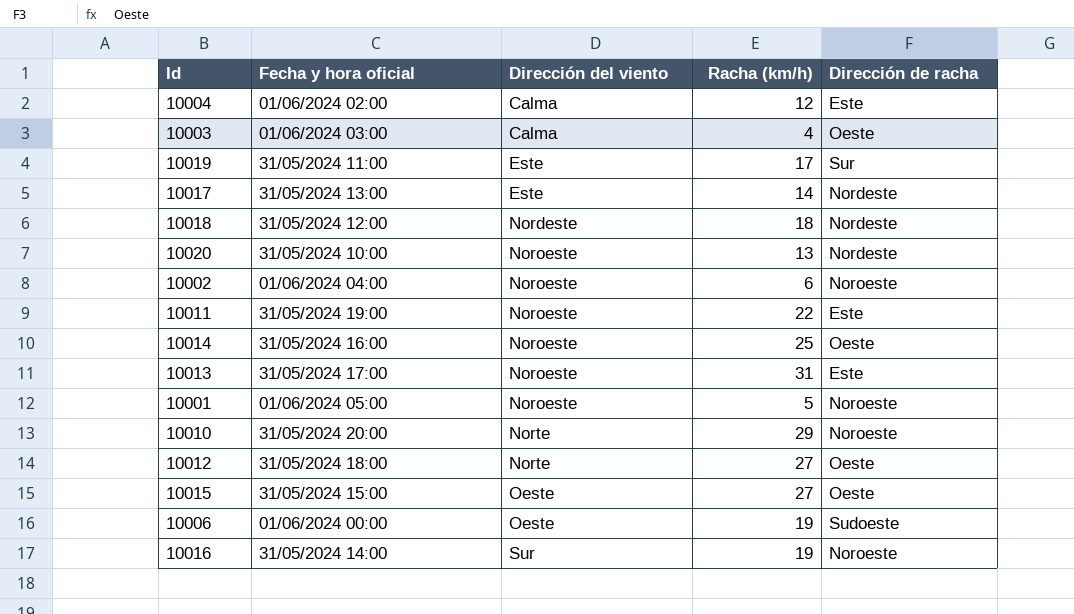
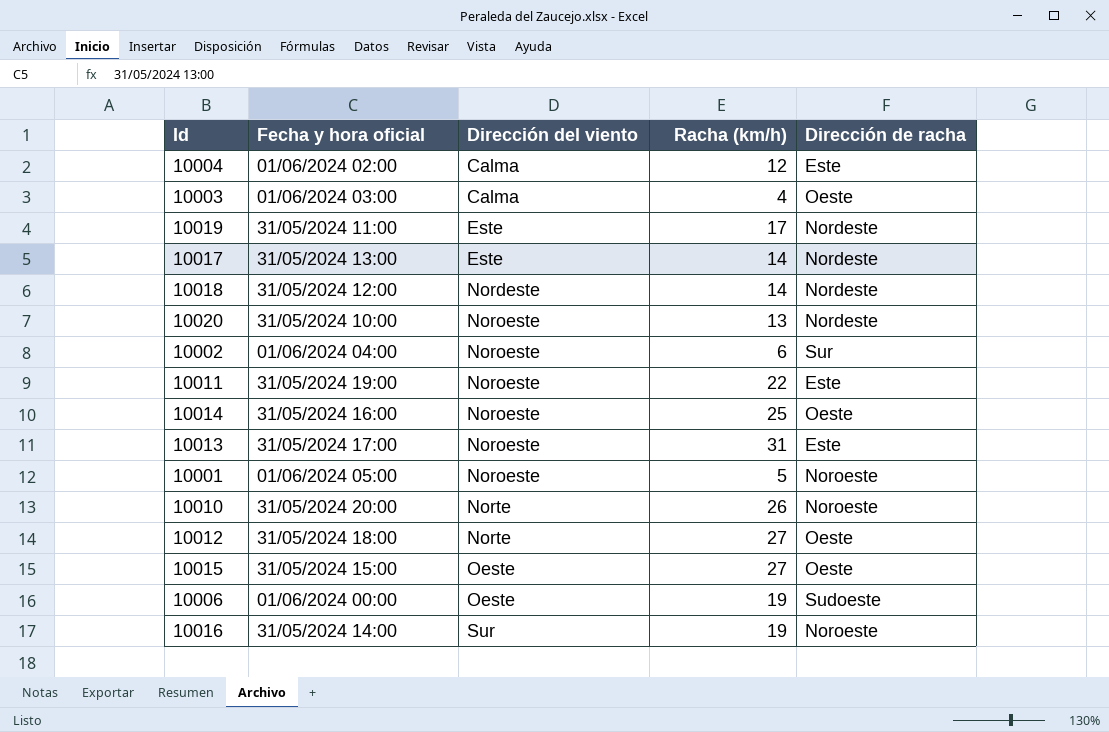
10019 | Dirección de racha: Sur -> Nordeste
10018 | Racha (km/h): 18 -> 14
10002 | Dirección de racha: Noroeste -> Sur
10010 | Racha (km/h): 29 -> 26

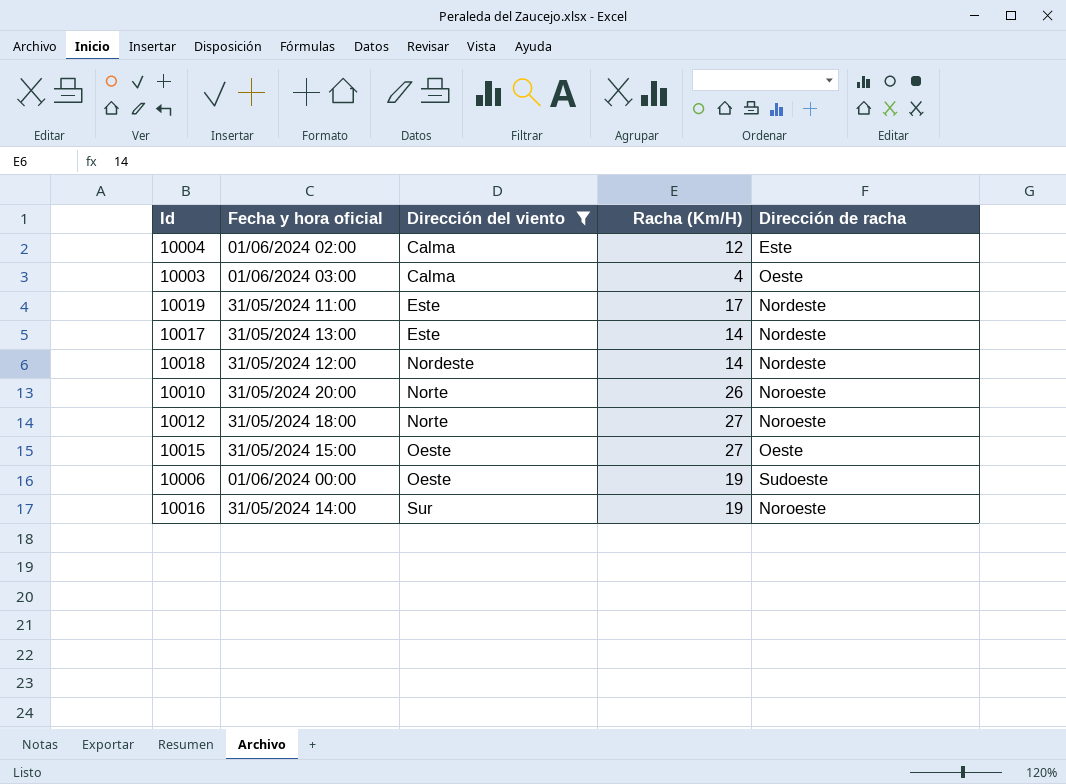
filter: none -> Dirección del viento != Noroeste
column name: Racha (km/h) -> Racha (Km/H)
10012 | Dirección de racha: Oeste -> Noroeste

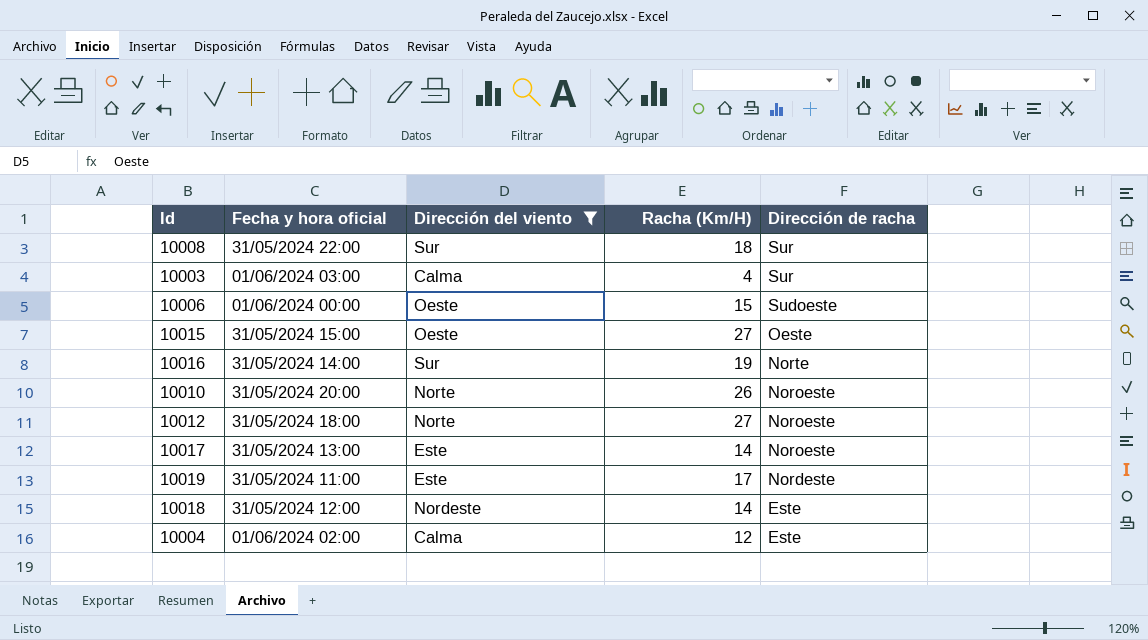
row order: Dirección del viento ascending -> Dirección de racha descending
row 10008: none -> 31/05/2024 22:00 | Sur | 18 | Sur
10003 | Dirección de racha: Oeste -> Sur
10006 | Racha (Km/H): 19 -> 15
10016 | Dirección de racha: Noroeste -> Norte
10017 | Dirección de racha: Nordeste -> Noroeste
10018 | Dirección de racha: Nordeste -> Este

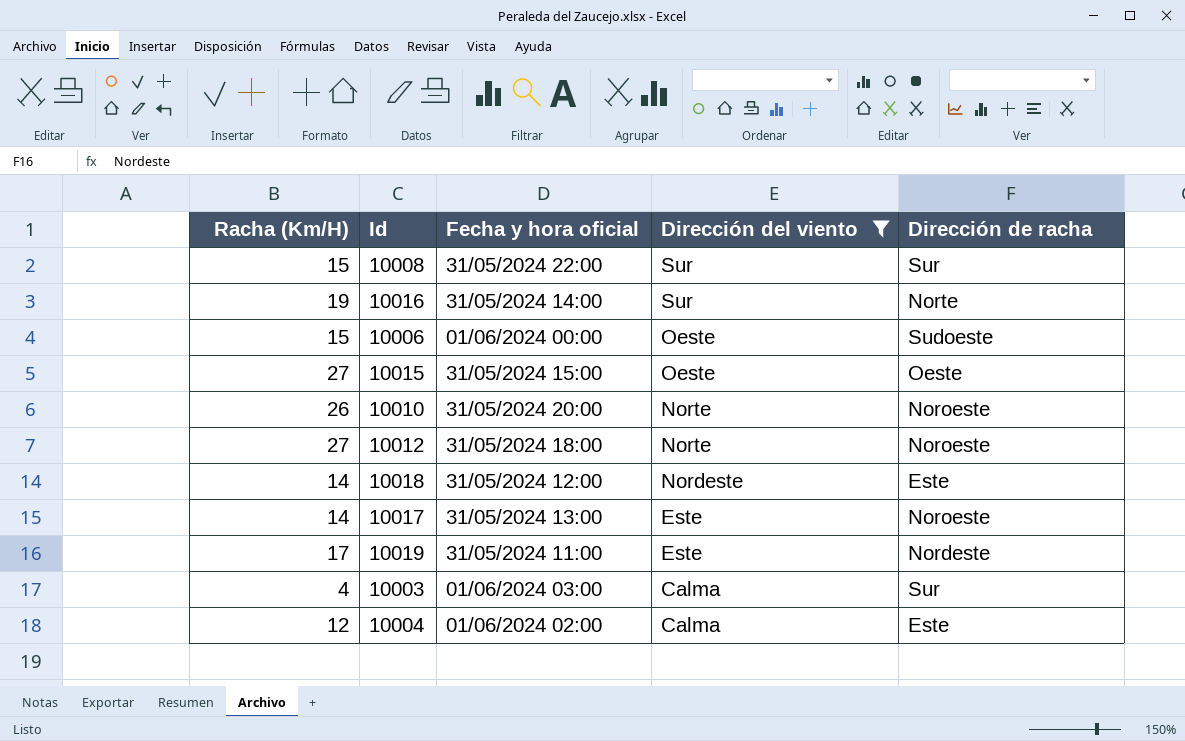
row order: Dirección de racha descending -> Dirección del viento descending
column Racha (Km/H) | position: 4 -> 1
10008 | Racha (Km/H): 18 -> 15

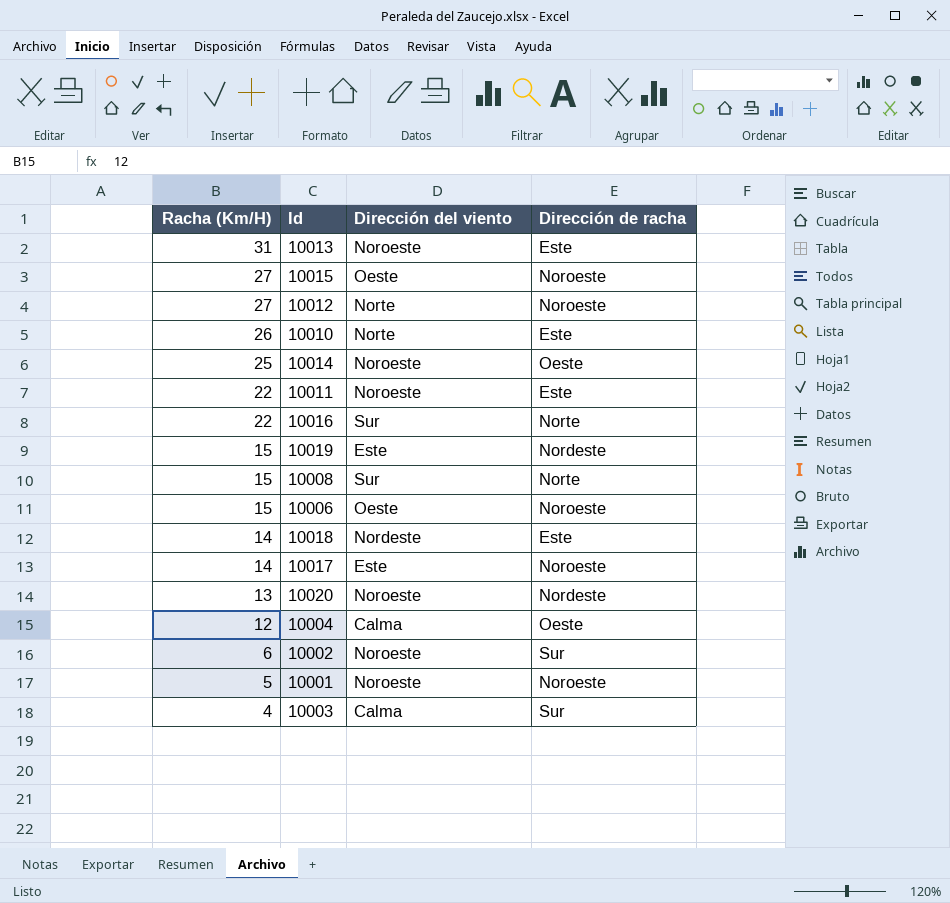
filter: Dirección del viento != Noroeste -> none
row order: Dirección del viento descending -> Racha (Km/H) descending
column Fecha y hora oficial | position: 3 -> none
10015 | Dirección de racha: Oeste -> Noroeste
10010 | Dirección de racha: Noroeste -> Este
10016 | Racha (Km/H): 19 -> 22
10019 | Racha (Km/H): 17 -> 15
10008 | Dirección de racha: Sur -> Norte
10006 | Dirección de racha: Sudoeste -> Noroeste
10004 | Dirección de racha: Este -> Oeste

